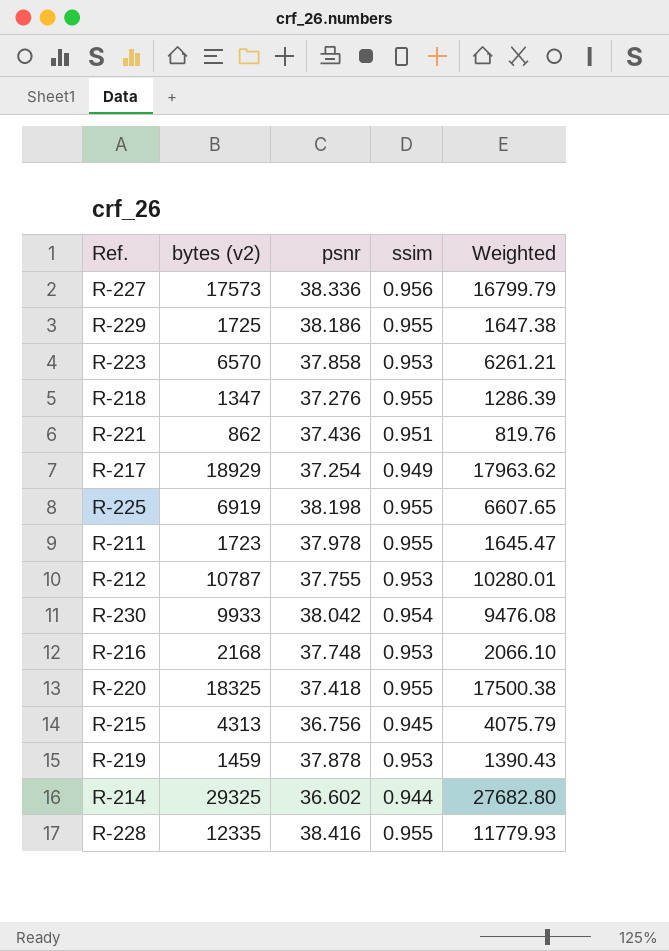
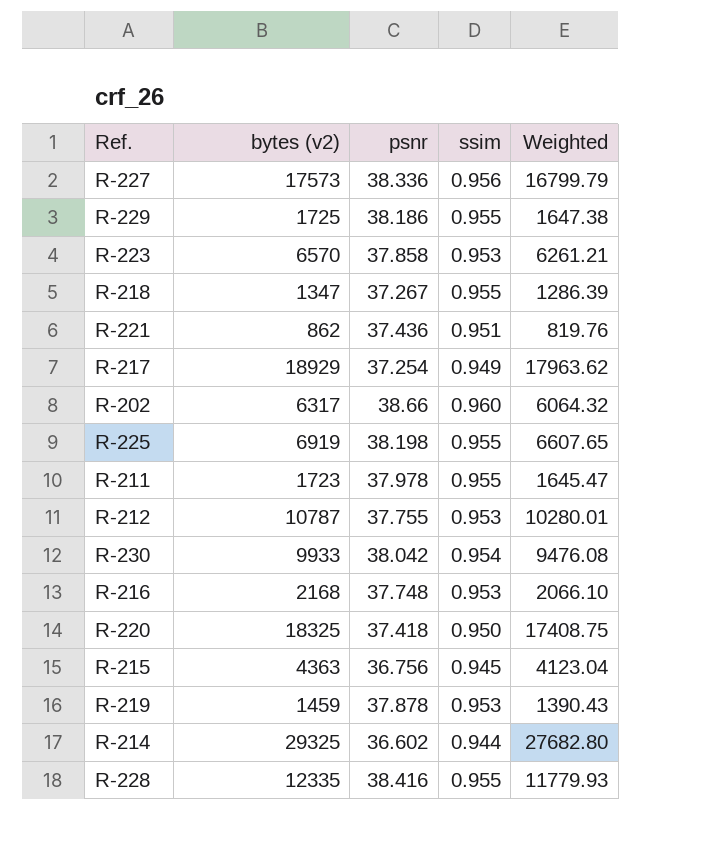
R-218 | psnr: 37.276 -> 37.267
row R-202: none -> 6317 | 38.66 | 0.960 | 6064.32
R-220 | ssim: 0.955 -> 0.950
R-220 | Weighted: 17500.38 -> 17408.75
R-215 | bytes (v2): 4313 -> 4363
R-215 | Weighted: 4075.79 -> 4123.04

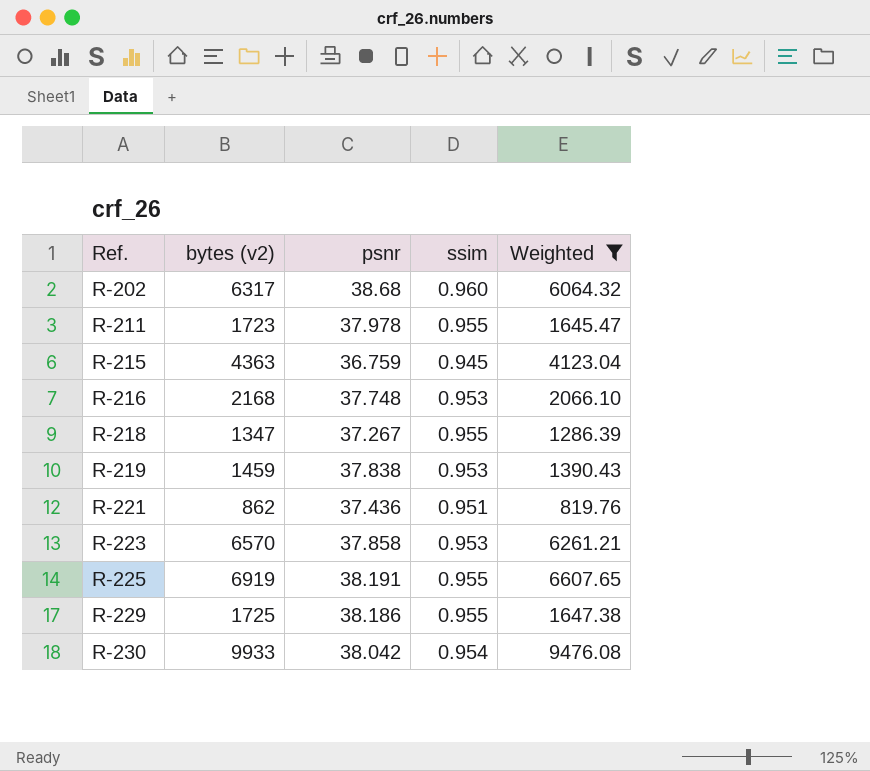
filter: none -> Weighted <= 9476.08
row order: none -> Ref. ascending
R-202 | psnr: 38.66 -> 38.68
R-215 | psnr: 36.756 -> 36.759
R-219 | psnr: 37.878 -> 37.838
R-225 | psnr: 38.198 -> 38.191

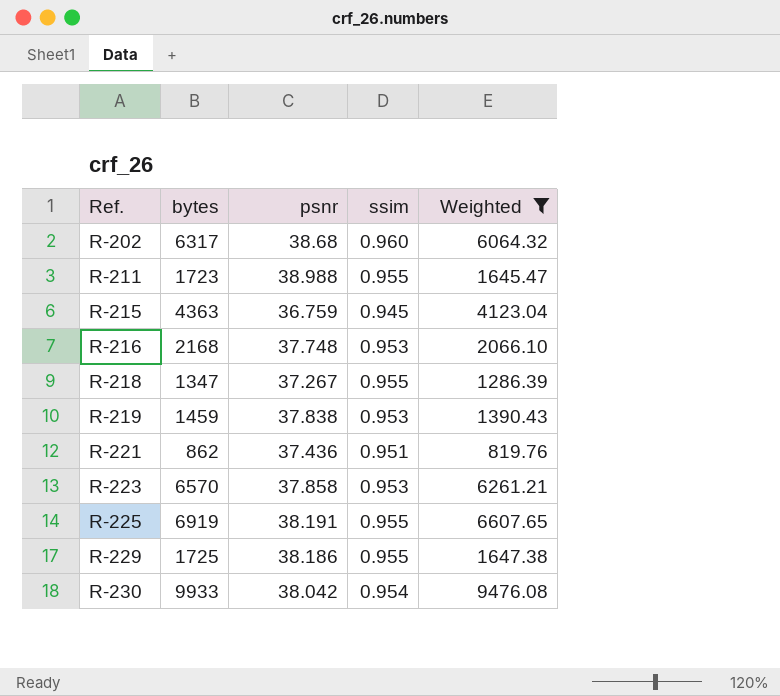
column name: bytes (v2) -> bytes
R-211 | psnr: 37.978 -> 38.988

